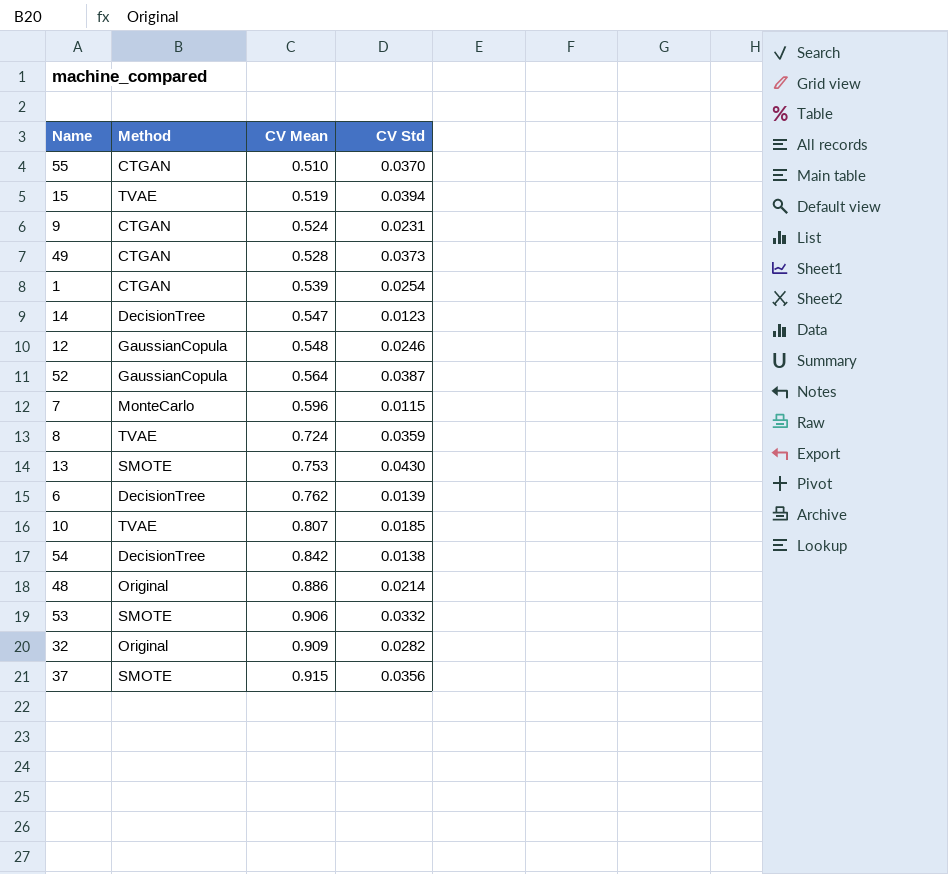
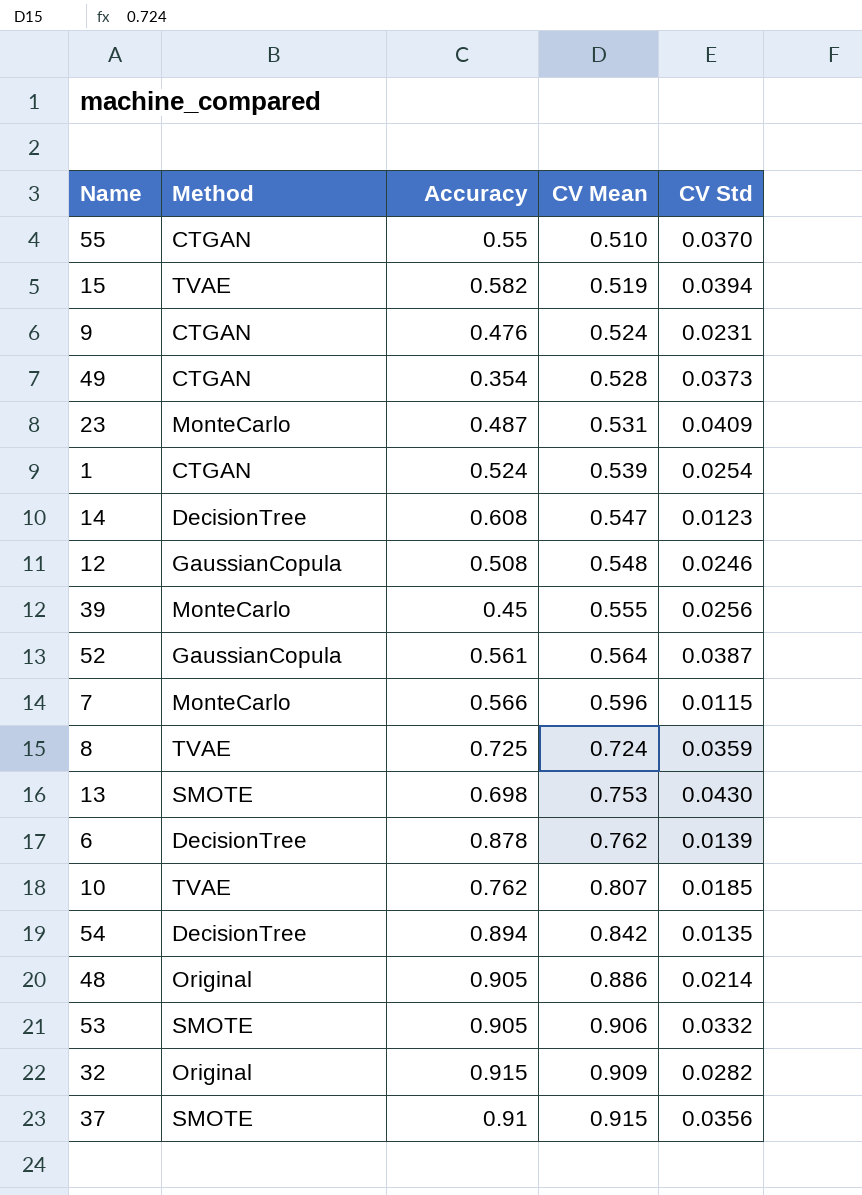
column Accuracy | position: none -> 3
row 23: none -> MonteCarlo | 0.487 | 0.531 | 0.0409
row 39: none -> MonteCarlo | 0.45 | 0.555 | 0.0256
54 | CV Std: 0.0138 -> 0.0135

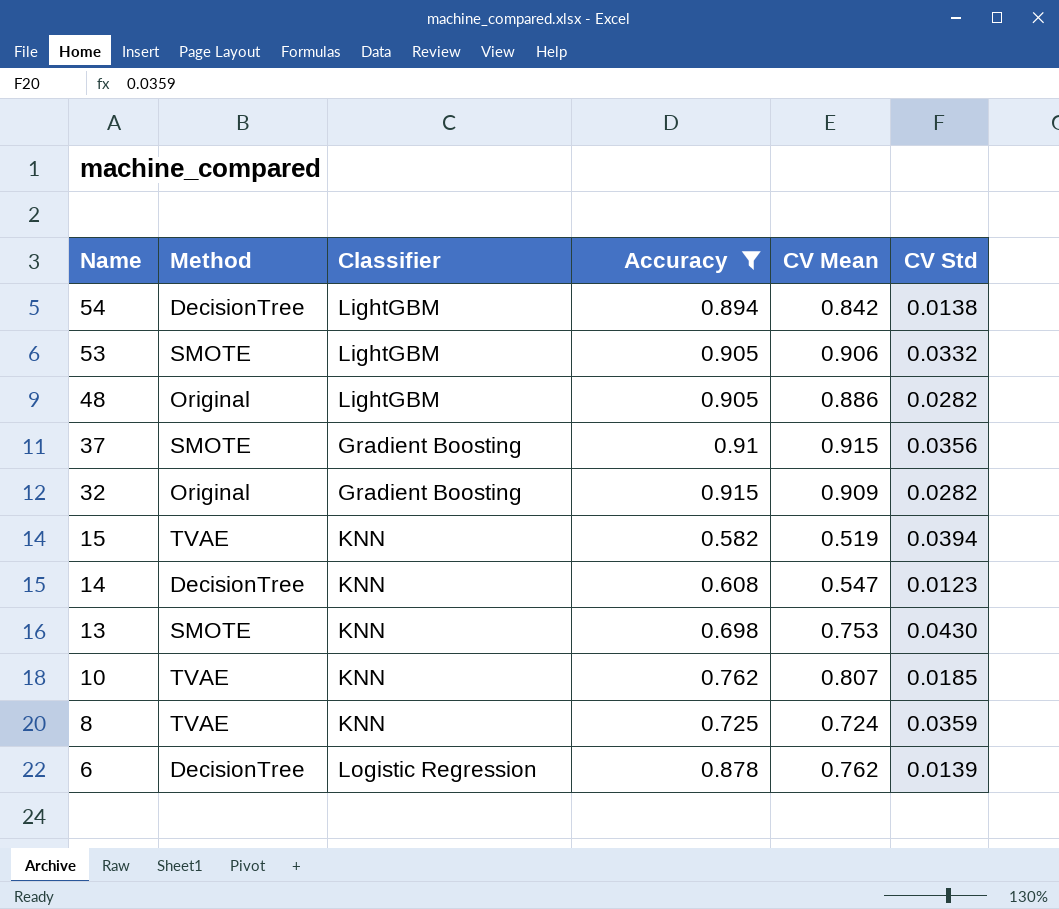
filter: none -> Accuracy >= 0.582
row order: CV Mean ascending -> Name descending
column Classifier | position: none -> 3
54 | CV Std: 0.0135 -> 0.0138
48 | CV Std: 0.0214 -> 0.0282

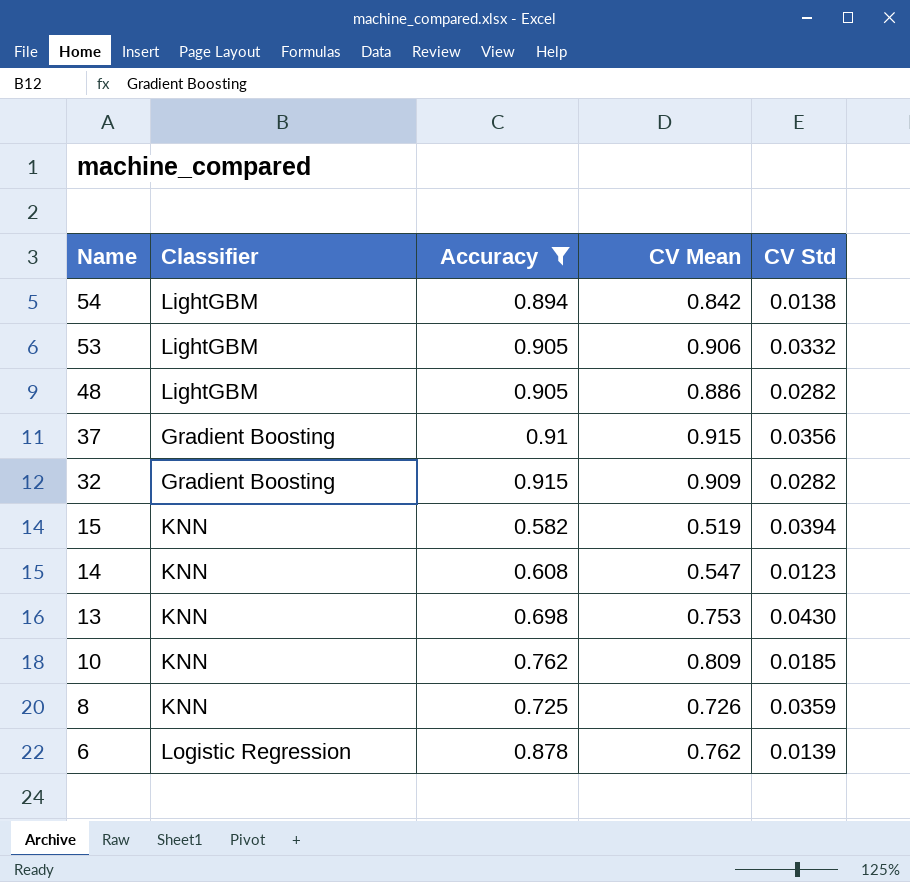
column Method | position: 2 -> none
10 | CV Mean: 0.807 -> 0.809
8 | CV Mean: 0.724 -> 0.726

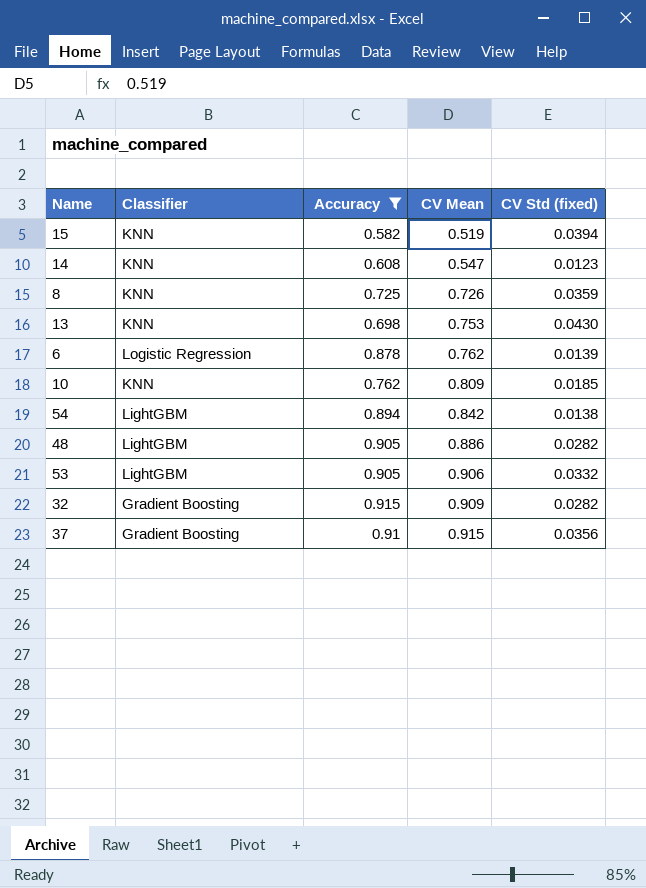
row order: Name descending -> CV Mean ascending
column name: CV Std -> CV Std (fixed)

